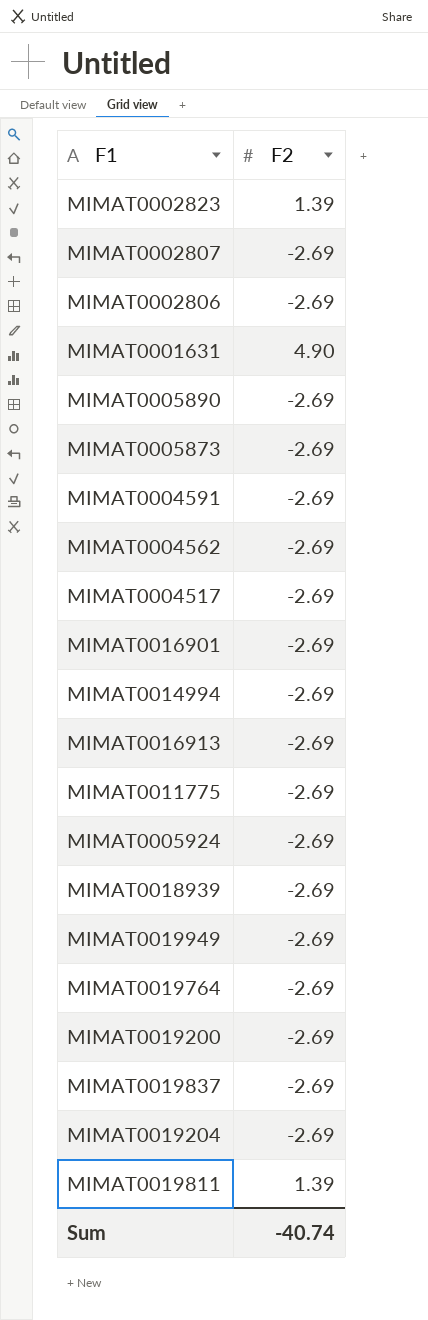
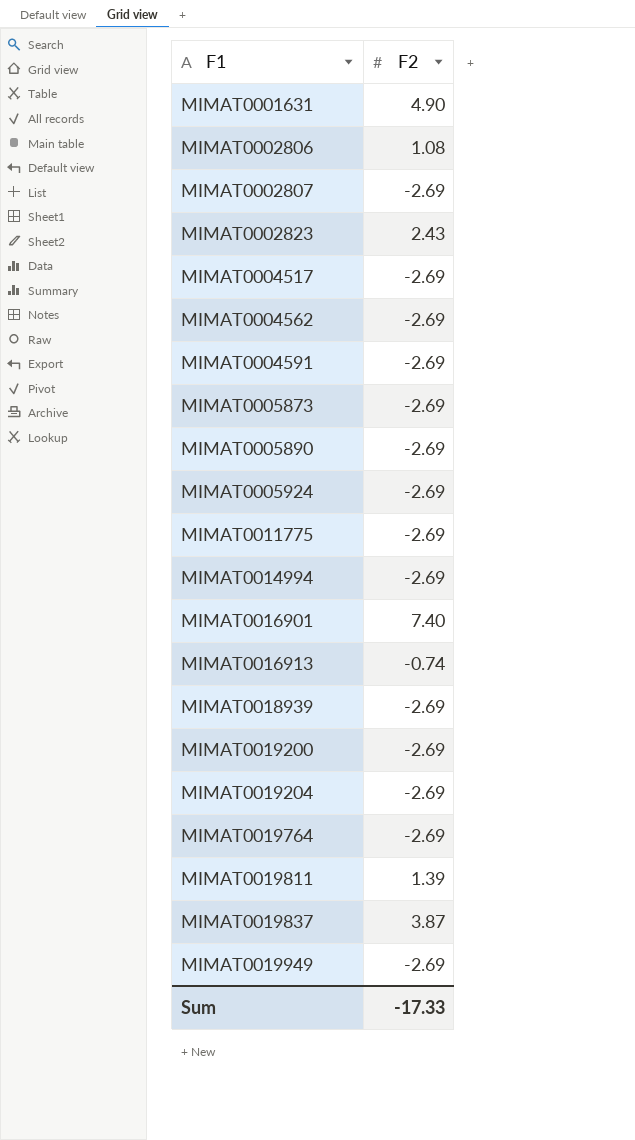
row order: none -> F1 ascending
MIMAT0002806 | F2: -2.69 -> 1.08
MIMAT0002823 | F2: 1.39 -> 2.43
MIMAT0016901 | F2: -2.69 -> 7.40
MIMAT0016913 | F2: -2.69 -> -0.74
MIMAT0019837 | F2: -2.69 -> 3.87
Sum | F2: -40.74 -> -17.33

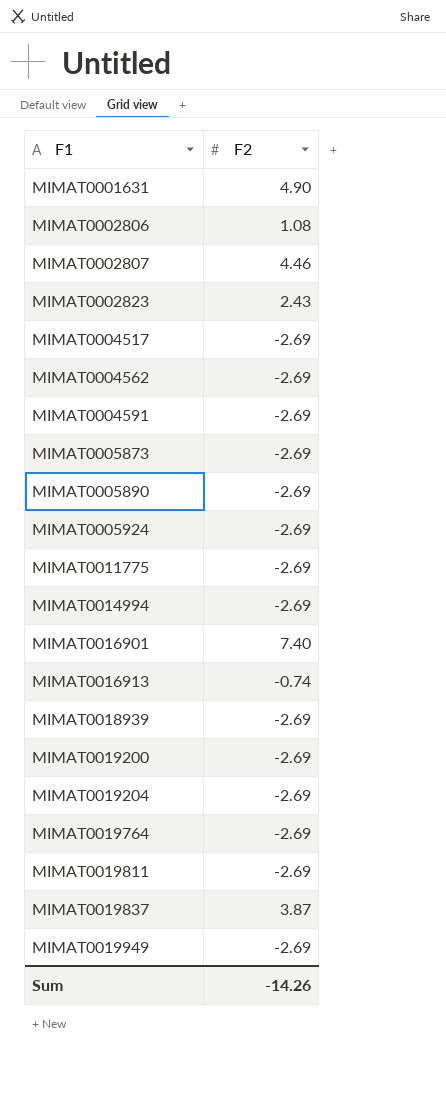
MIMAT0002807 | F2: -2.69 -> 4.46
MIMAT0019811 | F2: 1.39 -> -2.69
Sum | F2: -17.33 -> -14.26

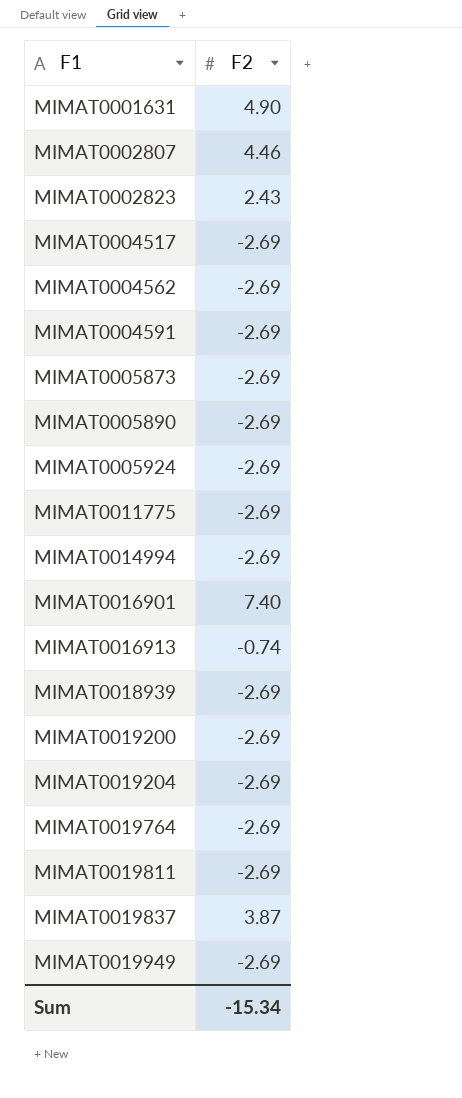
row MIMAT0002806: 1.08 -> none
Sum | F2: -14.26 -> -15.34

